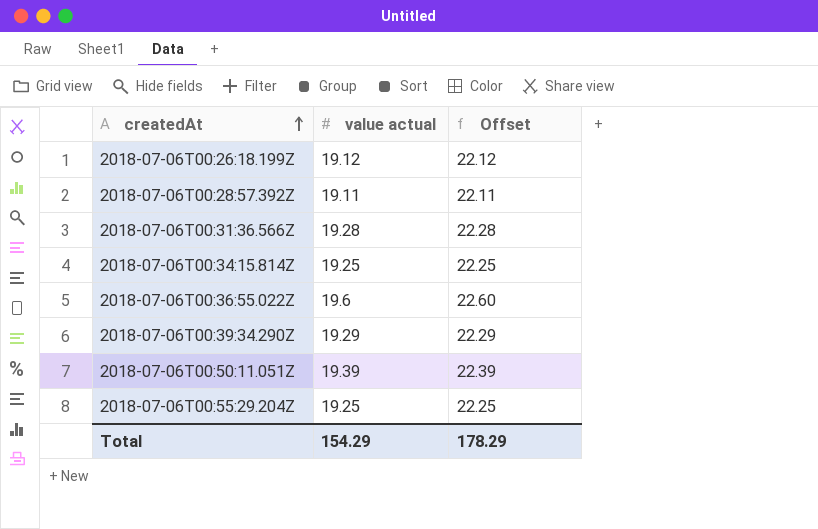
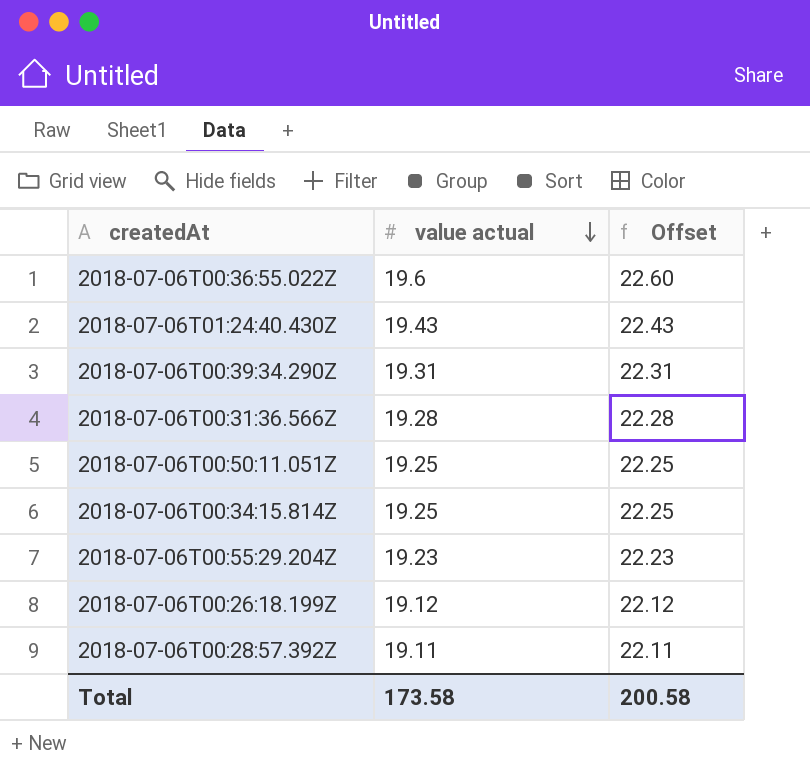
row order: createdAt ascending -> value actual descending
row 2018-07-06T01:24:40.430Z: none -> 19.43 | 22.43
2018-07-06T00:39:34.290Z | value actual: 19.29 -> 19.31
2018-07-06T00:39:34.290Z | Offset: 22.29 -> 22.31
2018-07-06T00:50:11.051Z | value actual: 19.39 -> 19.25
2018-07-06T00:50:11.051Z | Offset: 22.39 -> 22.25
2018-07-06T00:55:29.204Z | value actual: 19.25 -> 19.23
2018-07-06T00:55:29.204Z | Offset: 22.25 -> 22.23
Total | value actual: 154.29 -> 173.58
Total | Offset: 178.29 -> 200.58

